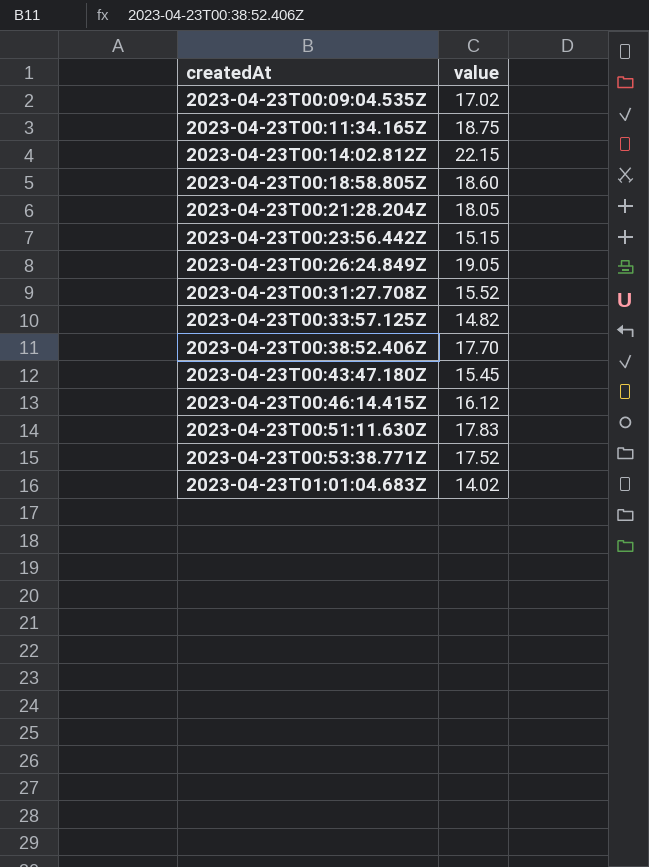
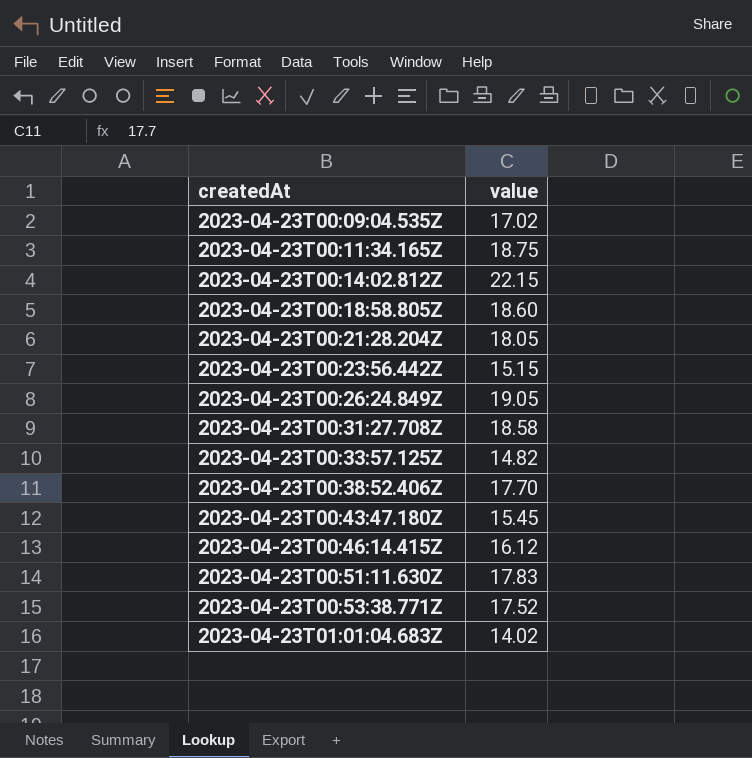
2023-04-23T00:31:27.708Z | value: 15.52 -> 18.58

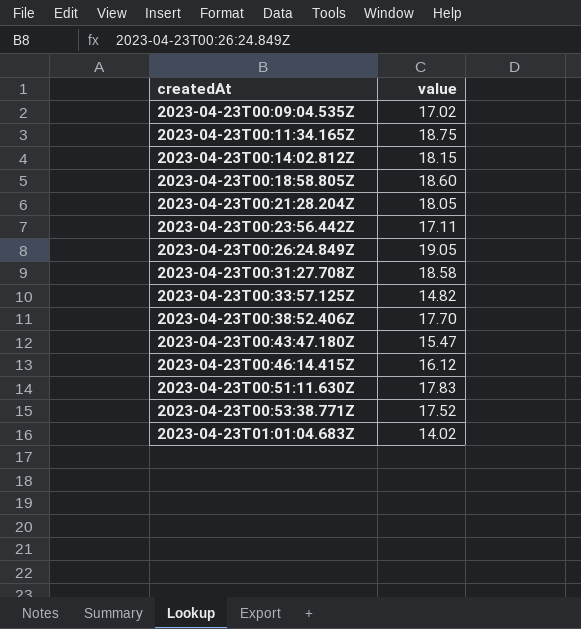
2023-04-23T00:14:02.812Z | value: 22.15 -> 18.15
2023-04-23T00:23:56.442Z | value: 15.15 -> 17.11
2023-04-23T00:43:47.180Z | value: 15.45 -> 15.47

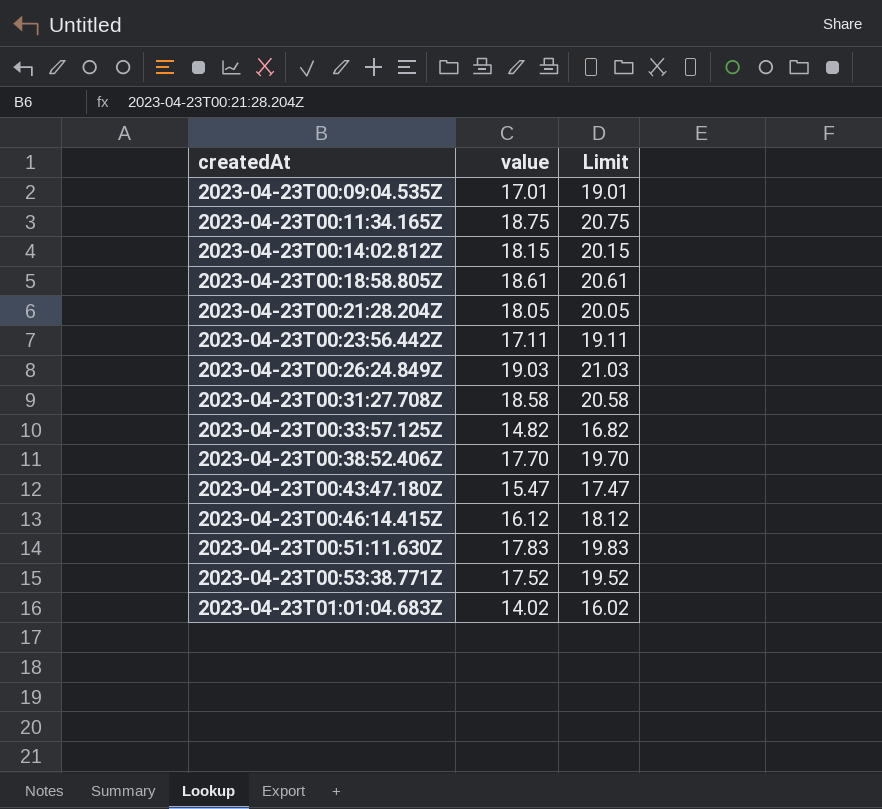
column Limit | formula: none -> [value] + 2
2023-04-23T00:09:04.535Z | value: 17.02 -> 17.01
2023-04-23T00:18:58.805Z | value: 18.60 -> 18.61
2023-04-23T00:26:24.849Z | value: 19.05 -> 19.03

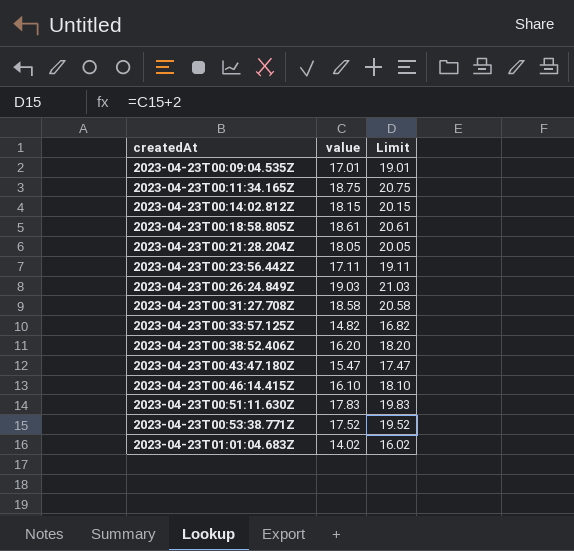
2023-04-23T00:38:52.406Z | value: 17.70 -> 16.20
2023-04-23T00:38:52.406Z | Limit: 19.70 -> 18.20
2023-04-23T00:46:14.415Z | value: 16.12 -> 16.10
2023-04-23T00:46:14.415Z | Limit: 18.12 -> 18.10

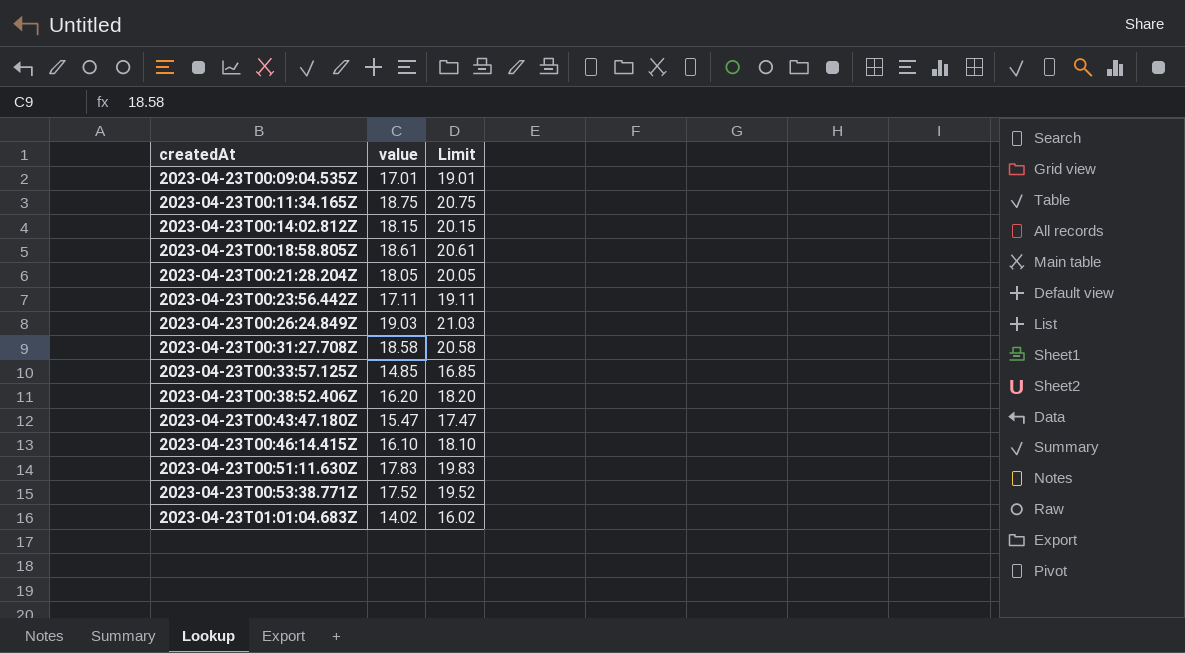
2023-04-23T00:33:57.125Z | value: 14.82 -> 14.85
2023-04-23T00:33:57.125Z | Limit: 16.82 -> 16.85

